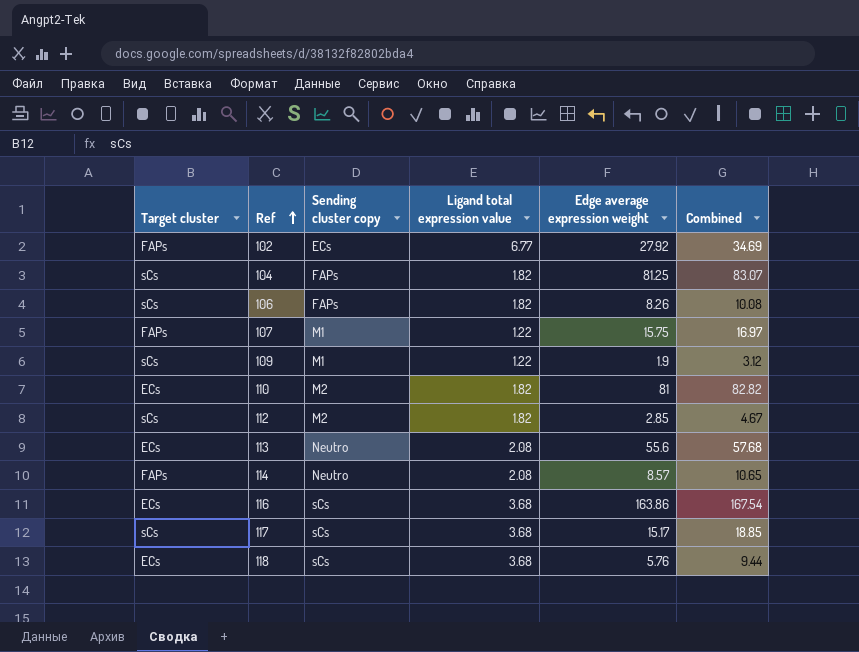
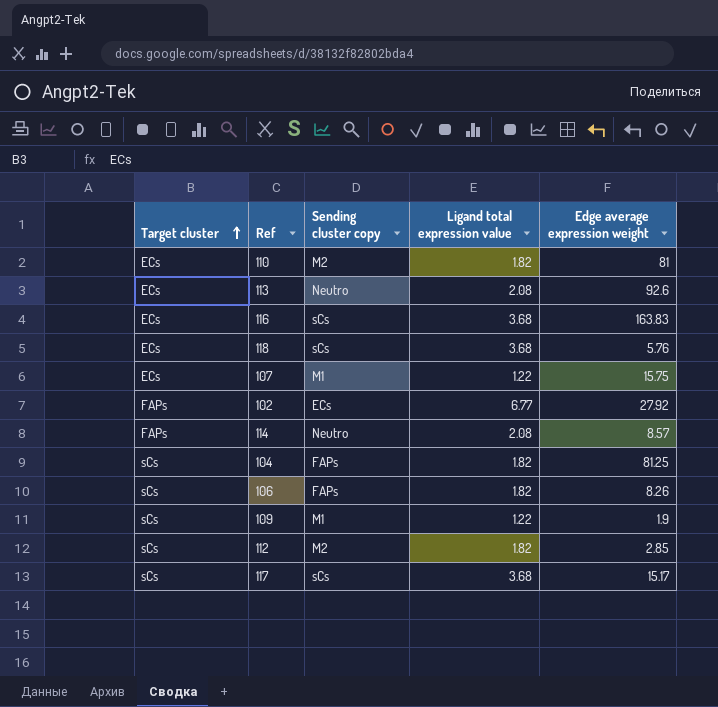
row order: Ref ascending -> Target cluster ascending
column Combined | formula: [Ligand total expression value] + [Edge average expression weight] -> none
113 | Edge average expression weight: 55.6 -> 92.6
116 | Edge average expression weight: 163.86 -> 163.83
107 | Target cluster: FAPs -> ECs

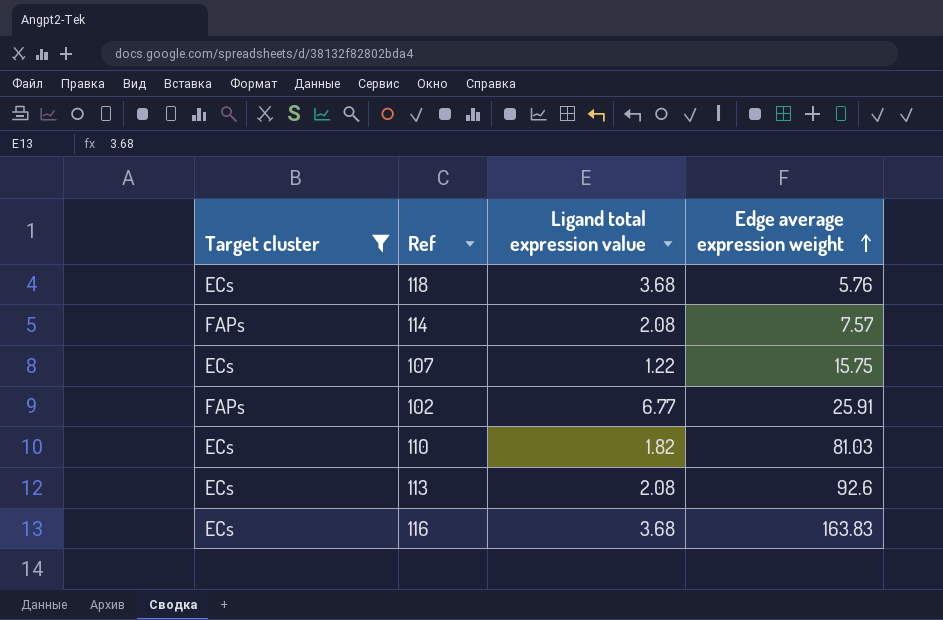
filter: none -> Target cluster != sCs
row order: Target cluster ascending -> Edge average expression weight ascending
column Sending cluster copy | position: 3 -> none
114 | Edge average expression weight: 8.57 -> 7.57
102 | Edge average expression weight: 27.92 -> 25.91
110 | Edge average expression weight: 81 -> 81.03

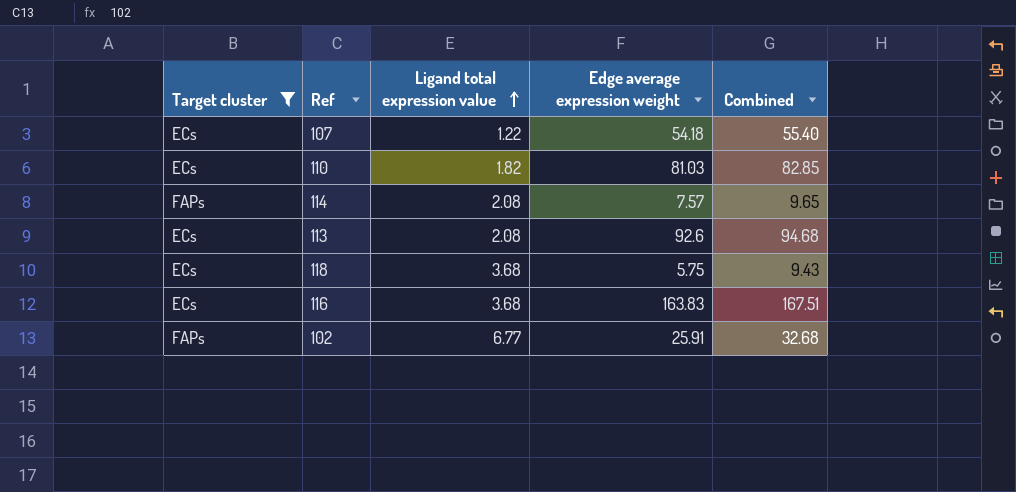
row order: Edge average expression weight ascending -> Ligand total expression value ascending
column Combined | formula: none -> [Ligand total expression value] + [Edge average expression weight]
107 | Edge average expression weight: 15.75 -> 54.18
118 | Edge average expression weight: 5.76 -> 5.75

